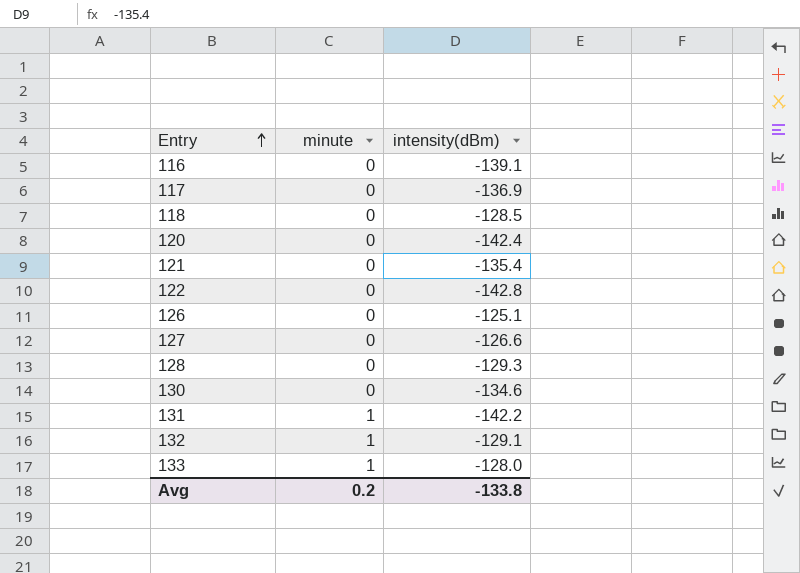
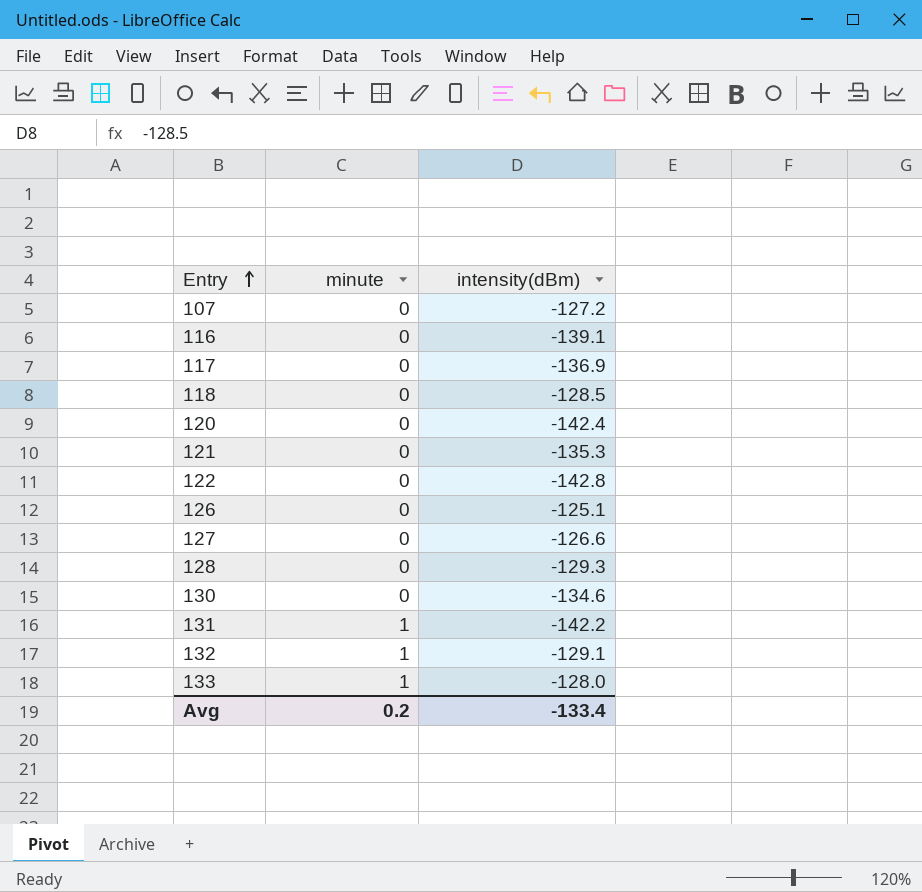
row 107: none -> 0 | -127.2
121 | intensity(dBm): -135.4 -> -135.3
Avg | intensity(dBm): -133.8 -> -133.4

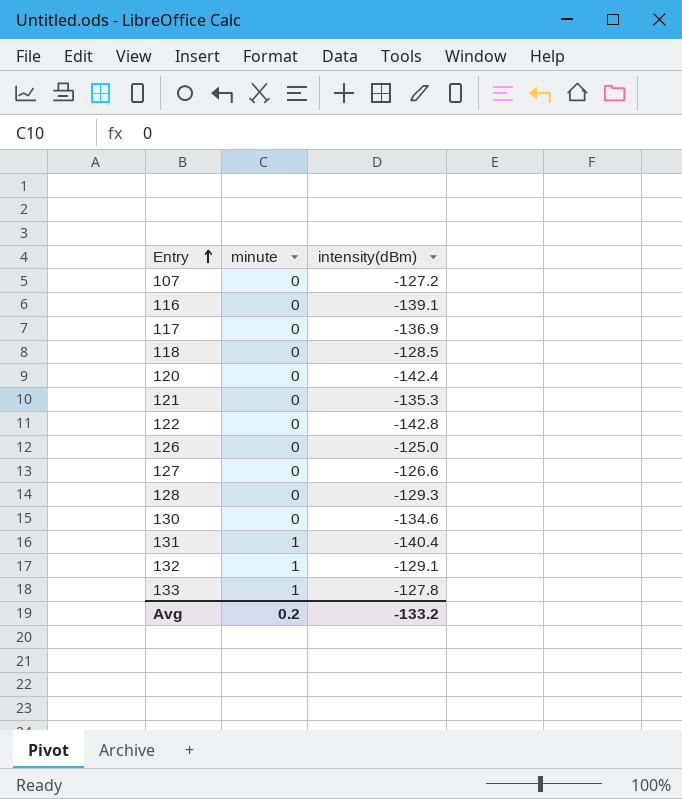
126 | intensity(dBm): -125.1 -> -125.0
131 | intensity(dBm): -142.2 -> -140.4
133 | intensity(dBm): -128.0 -> -127.8
Avg | intensity(dBm): -133.4 -> -133.2

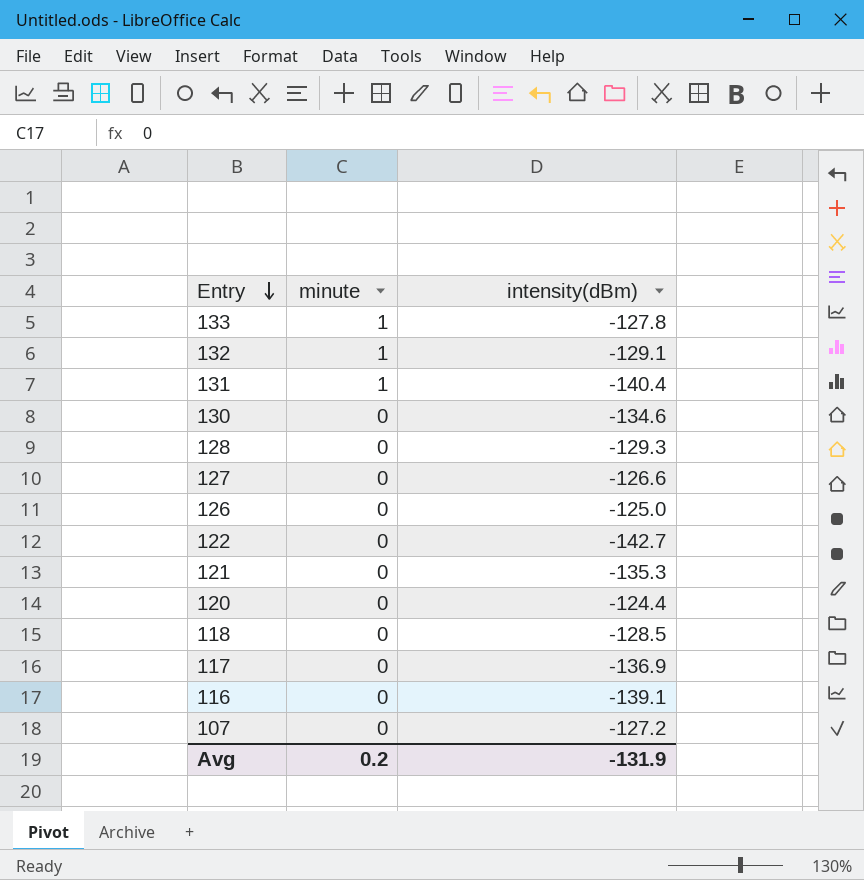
row order: Entry ascending -> Entry descending
122 | intensity(dBm): -142.8 -> -142.7
120 | intensity(dBm): -142.4 -> -124.4
Avg | intensity(dBm): -133.2 -> -131.9

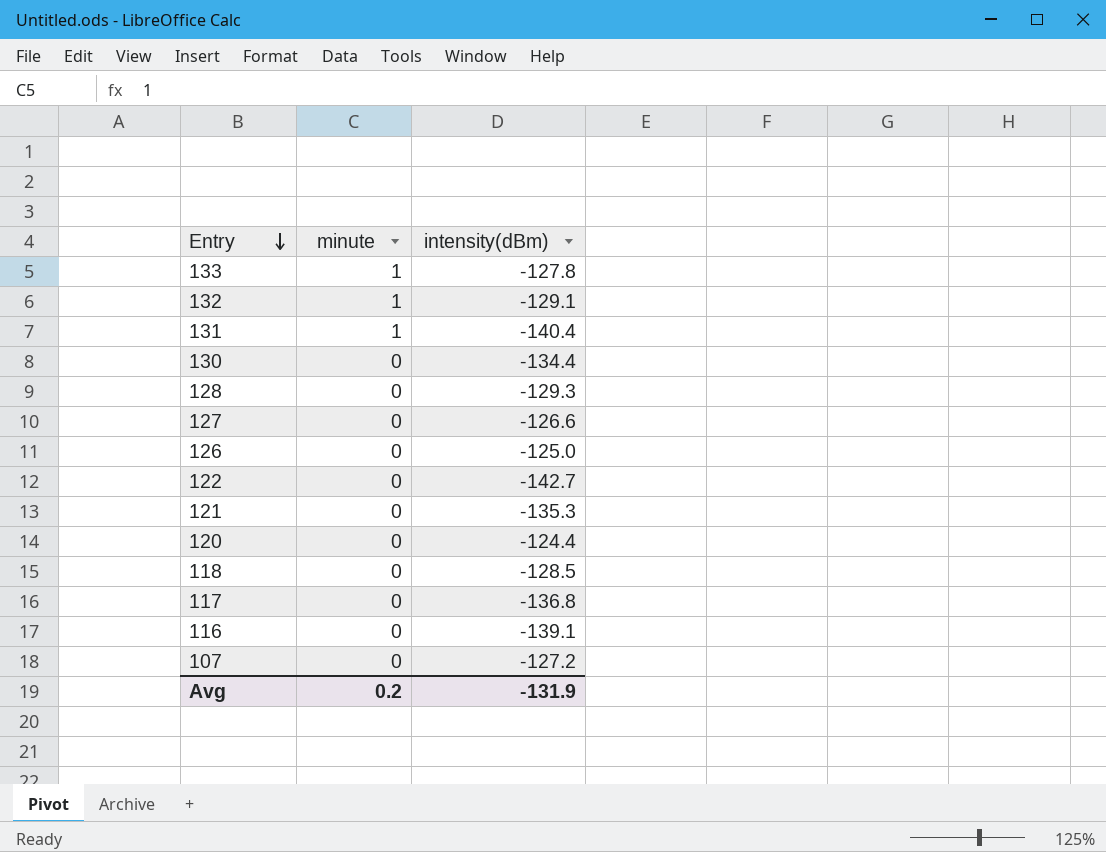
130 | intensity(dBm): -134.6 -> -134.4
117 | intensity(dBm): -136.9 -> -136.8

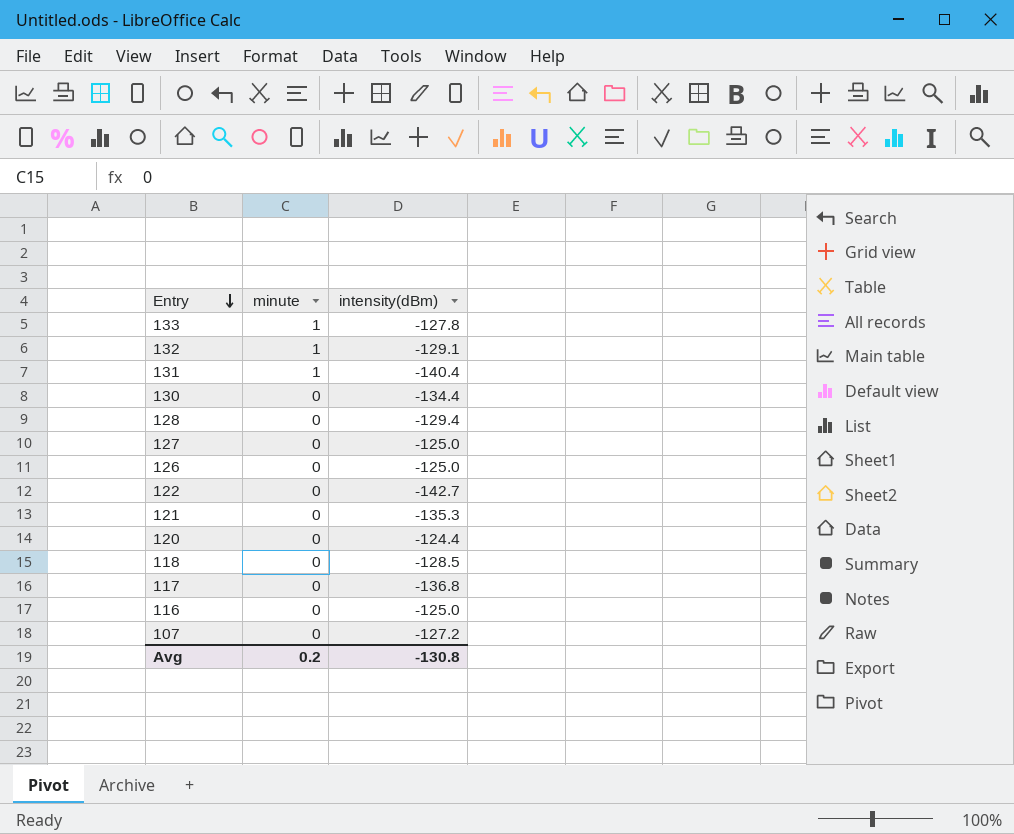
128 | intensity(dBm): -129.3 -> -129.4
127 | intensity(dBm): -126.6 -> -125.0
116 | intensity(dBm): -139.1 -> -125.0
Avg | intensity(dBm): -131.9 -> -130.8

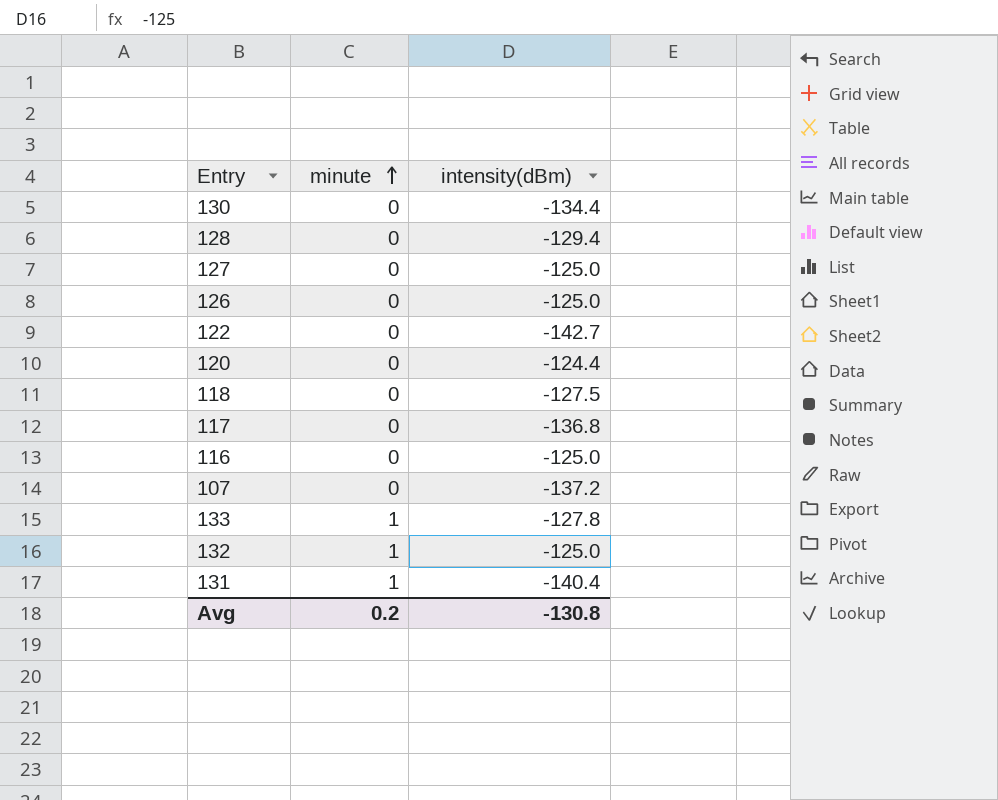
row order: Entry descending -> minute ascending
row 121: 0 | -135.3 -> none
118 | intensity(dBm): -128.5 -> -127.5
107 | intensity(dBm): -127.2 -> -137.2
132 | intensity(dBm): -129.1 -> -125.0

